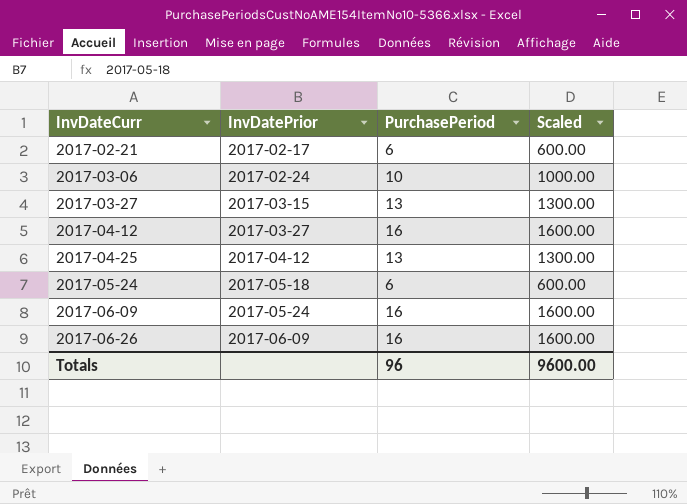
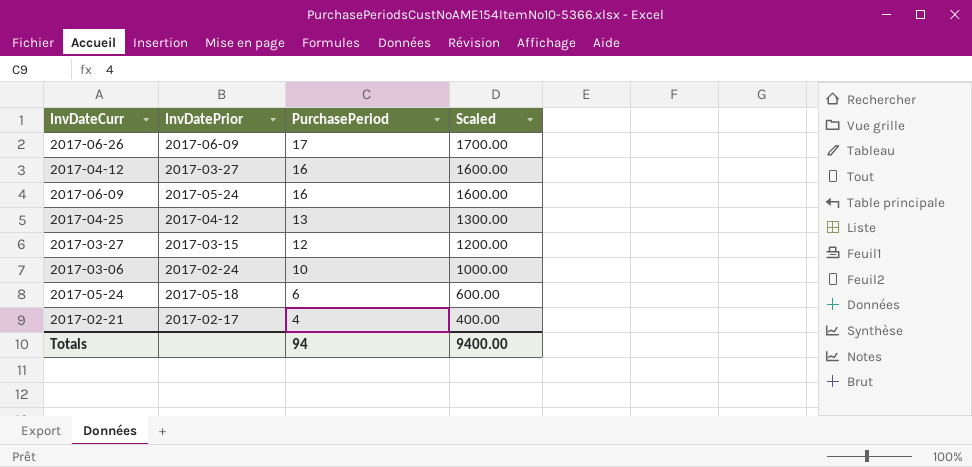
row order: InvDateCurr ascending -> PurchasePeriod descending
2017-06-26 | PurchasePeriod: 16 -> 17
2017-06-26 | Scaled: 1600.00 -> 1700.00
2017-03-27 | PurchasePeriod: 13 -> 12
2017-03-27 | Scaled: 1300.00 -> 1200.00
2017-02-21 | PurchasePeriod: 6 -> 4
2017-02-21 | Scaled: 600.00 -> 400.00
Totals | PurchasePeriod: 96 -> 94
Totals | Scaled: 9600.00 -> 9400.00

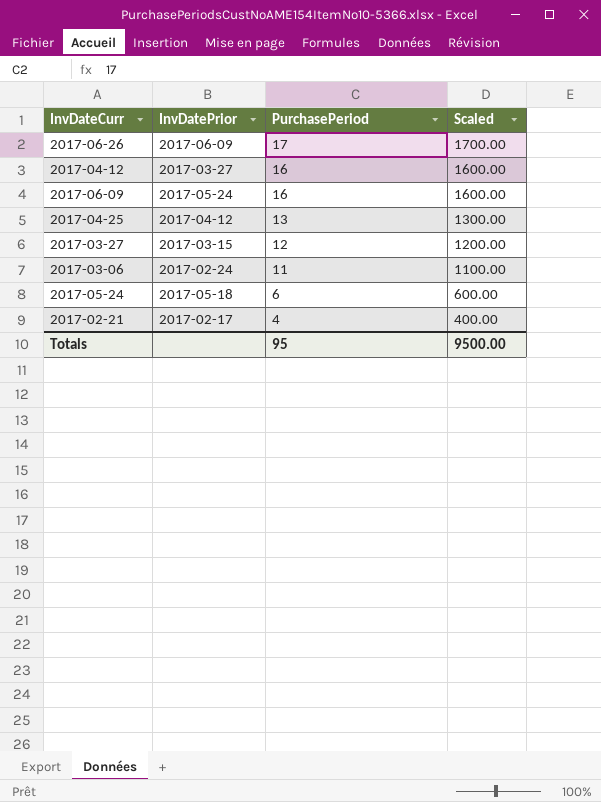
2017-03-06 | PurchasePeriod: 10 -> 11
2017-03-06 | Scaled: 1000.00 -> 1100.00
Totals | PurchasePeriod: 94 -> 95
Totals | Scaled: 9400.00 -> 9500.00

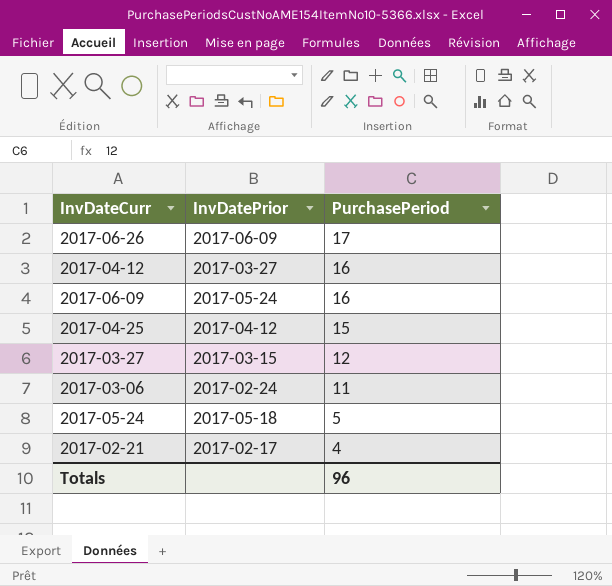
column Scaled | formula: [PurchasePeriod] * 100 -> none
2017-04-25 | PurchasePeriod: 13 -> 15
2017-05-24 | PurchasePeriod: 6 -> 5
Totals | PurchasePeriod: 95 -> 96

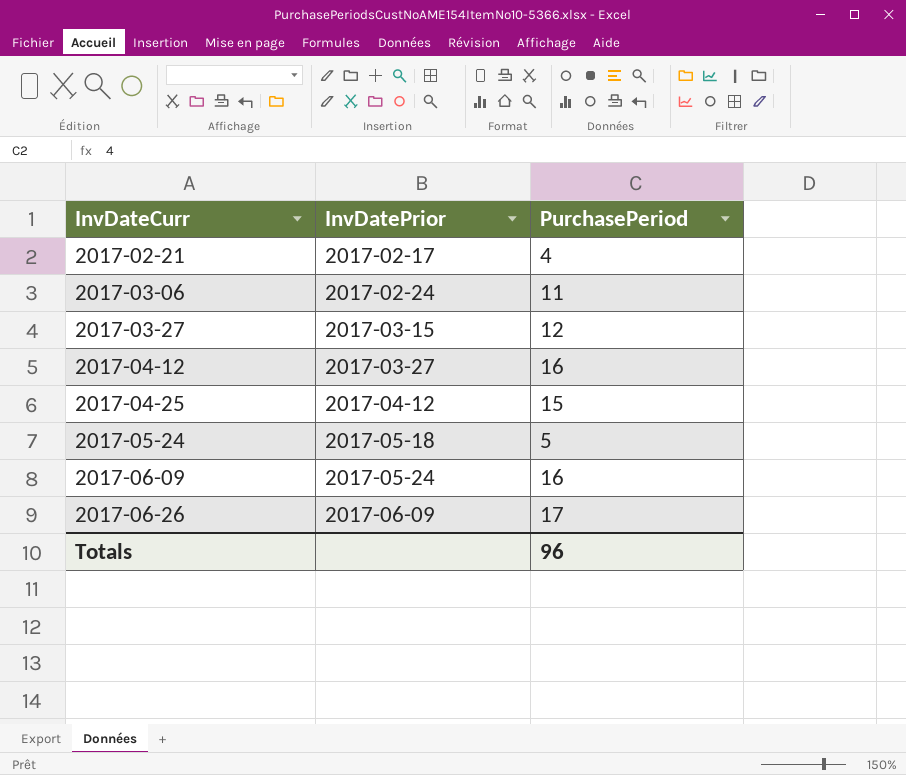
row order: PurchasePeriod descending -> InvDateCurr ascending

